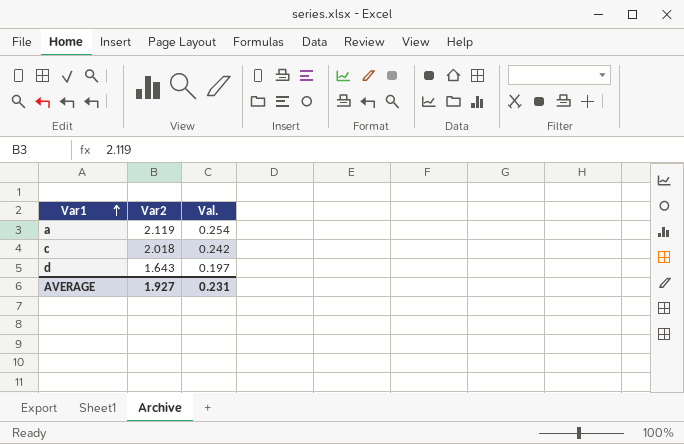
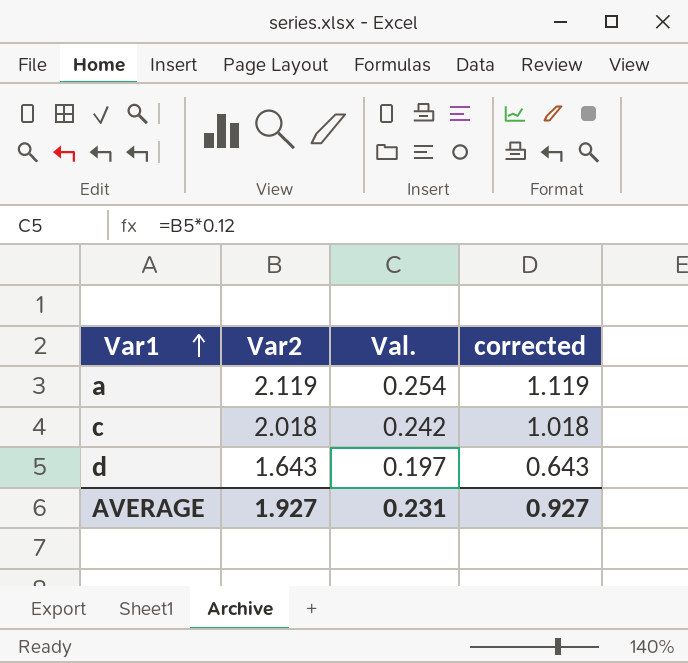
column corrected | formula: none -> [Var2] - 1

